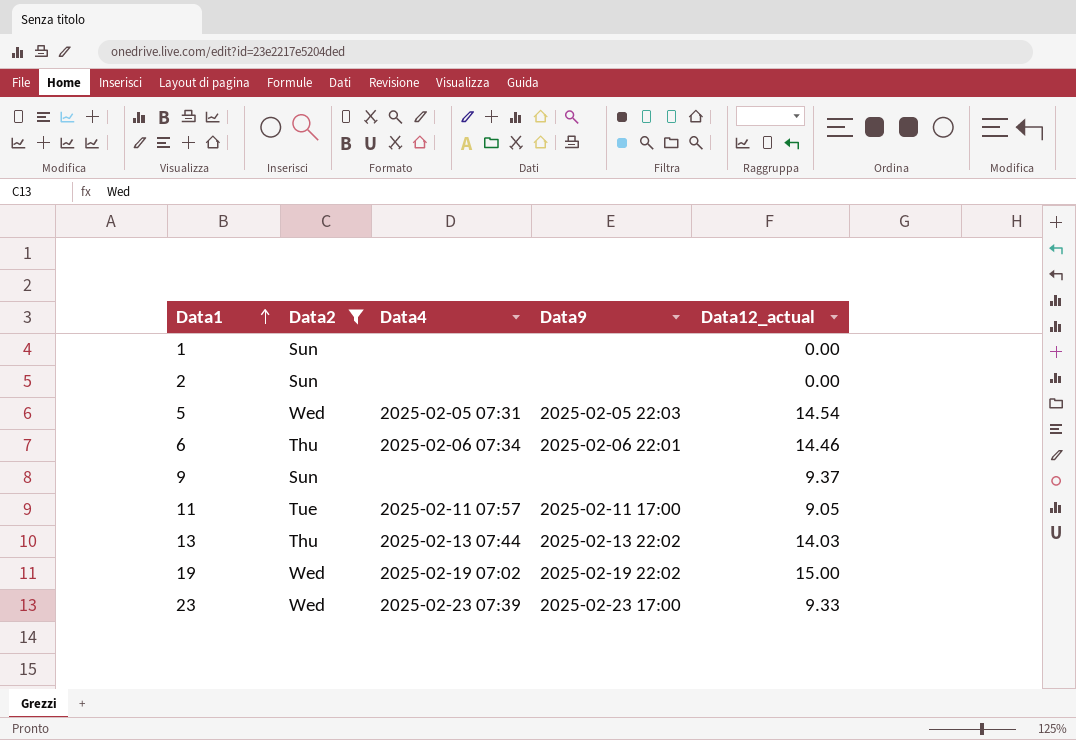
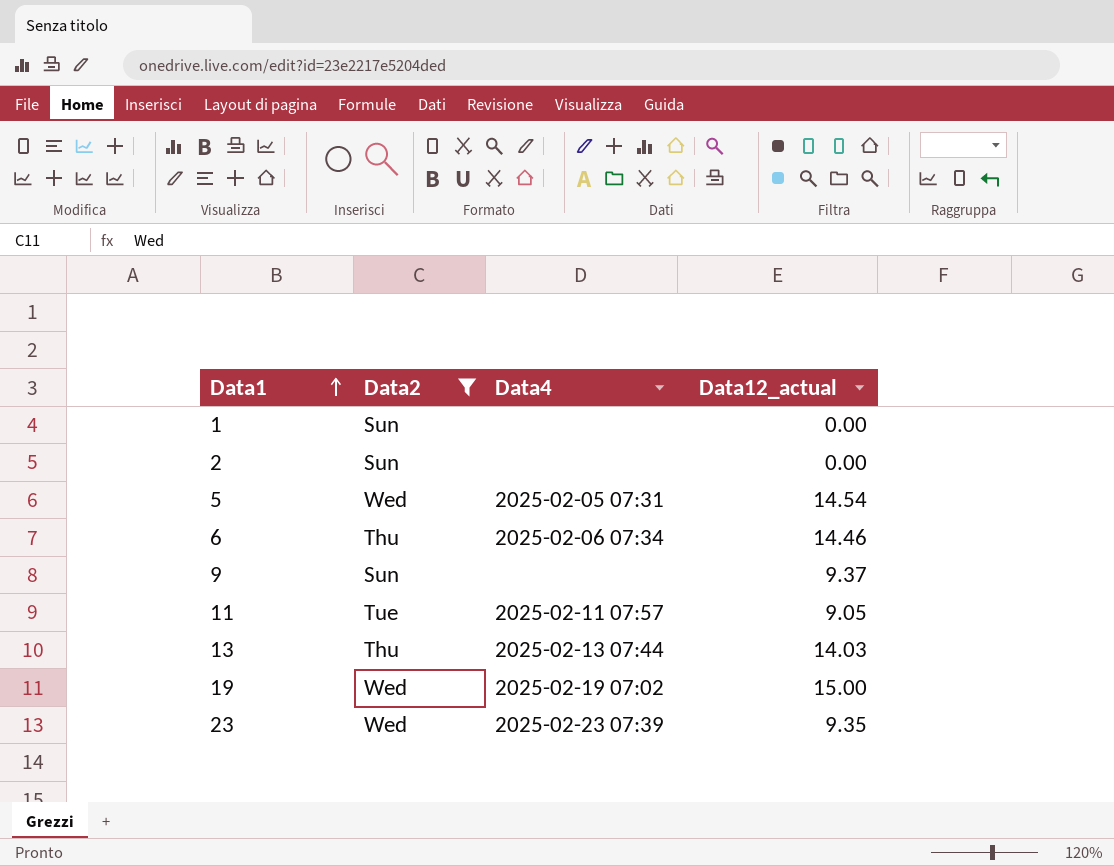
column Data9 | position: 4 -> none
23 | Data12_actual: 9.33 -> 9.35

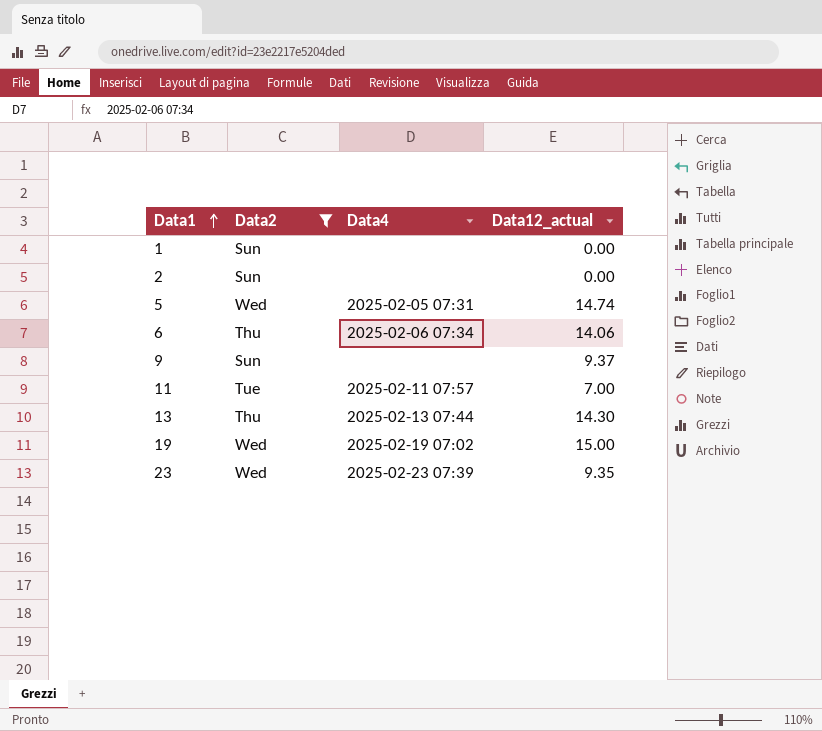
5 | Data12_actual: 14.54 -> 14.74
6 | Data12_actual: 14.46 -> 14.06
11 | Data12_actual: 9.05 -> 7.00
13 | Data12_actual: 14.03 -> 14.30

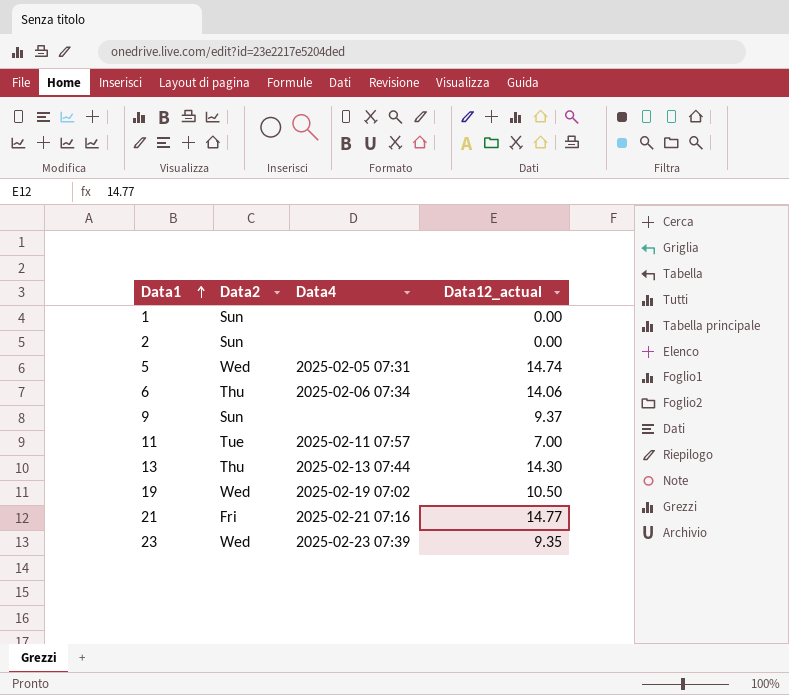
filter: Data2 != Fri -> none
19 | Data12_actual: 15.00 -> 10.50

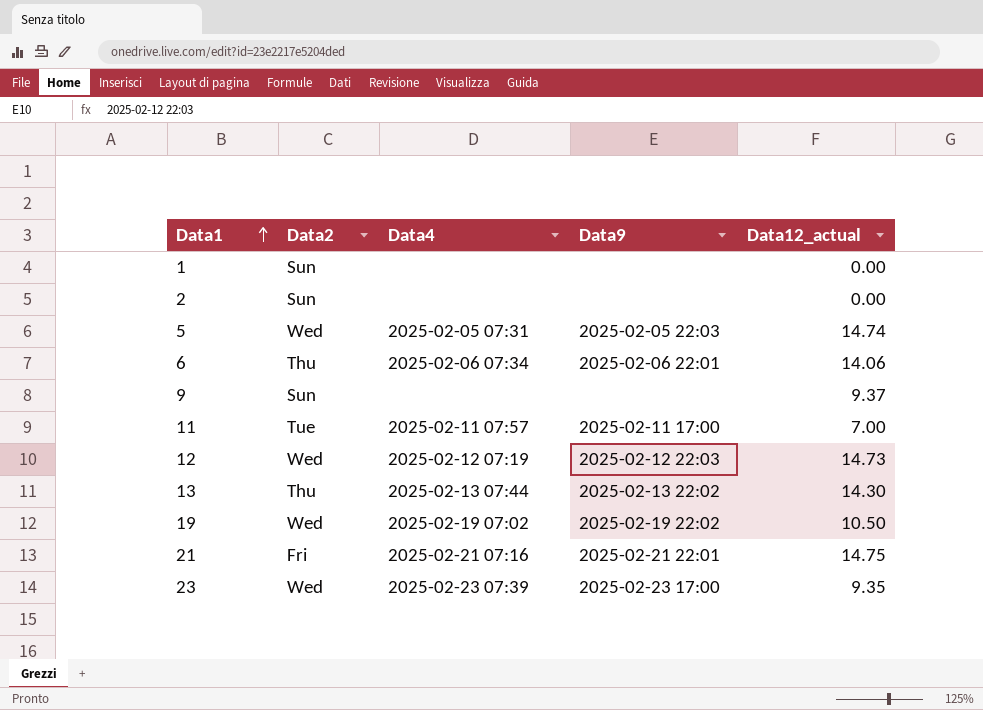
column Data9 | position: none -> 4
row 12: none -> Wed | 2025-02-12 07:19 | 2025-02-12 22:03 | 14.73
21 | Data12_actual: 14.77 -> 14.75

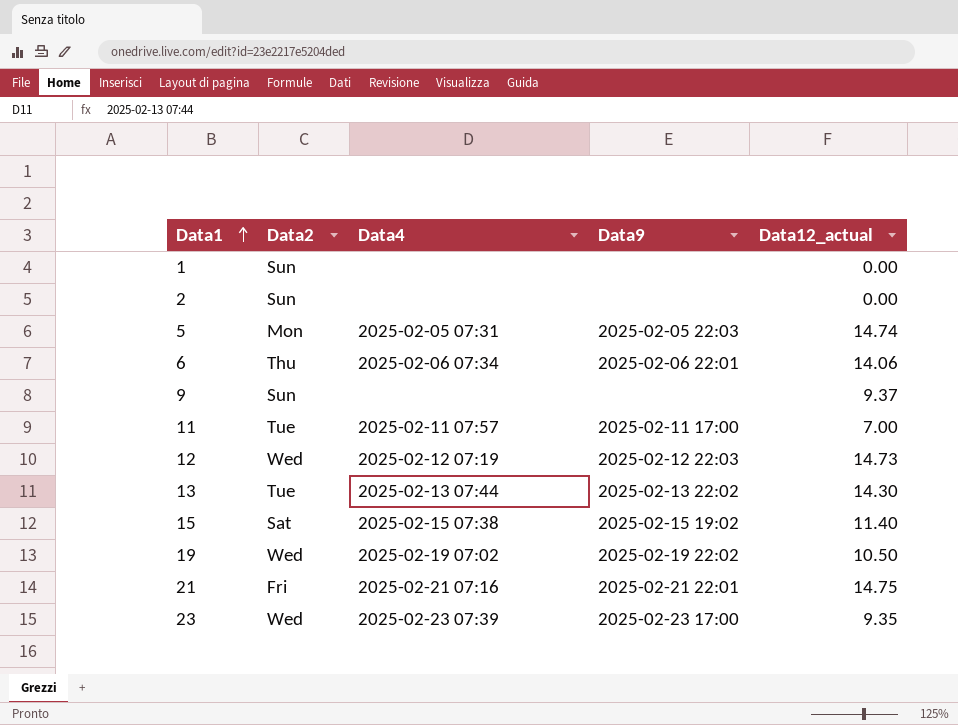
5 | Data2: Wed -> Mon
13 | Data2: Thu -> Tue
row 15: none -> Sat | 2025-02-15 07:38 | 2025-02-15 19:02 | 11.40

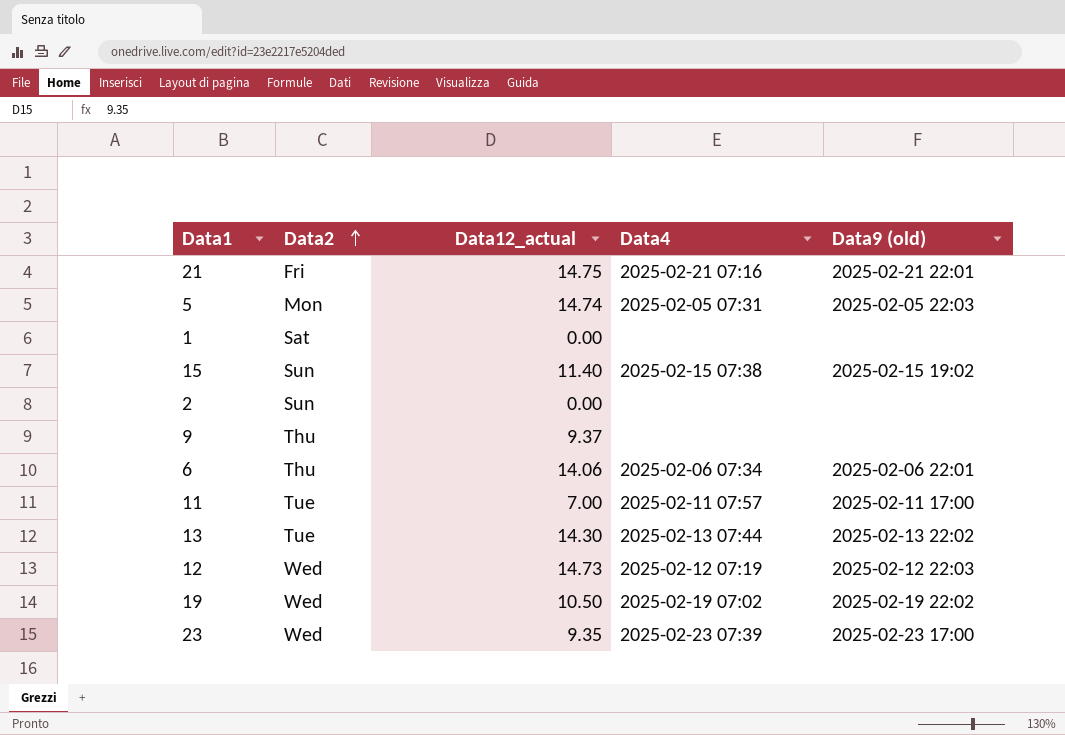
row order: Data1 ascending -> Data2 ascending
column Data12_actual | position: 5 -> 3
column name: Data9 -> Data9 (old)
1 | Data2: Sun -> Sat
15 | Data2: Sat -> Sun
9 | Data2: Sun -> Thu

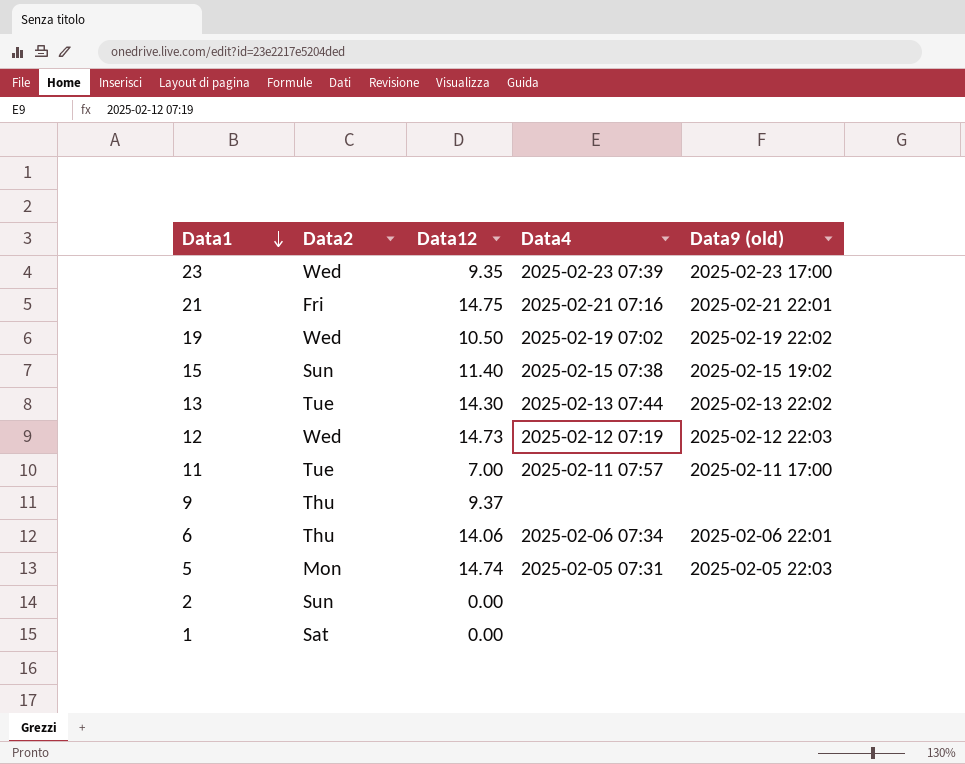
row order: Data2 ascending -> Data1 descending
column name: Data12_actual -> Data12

